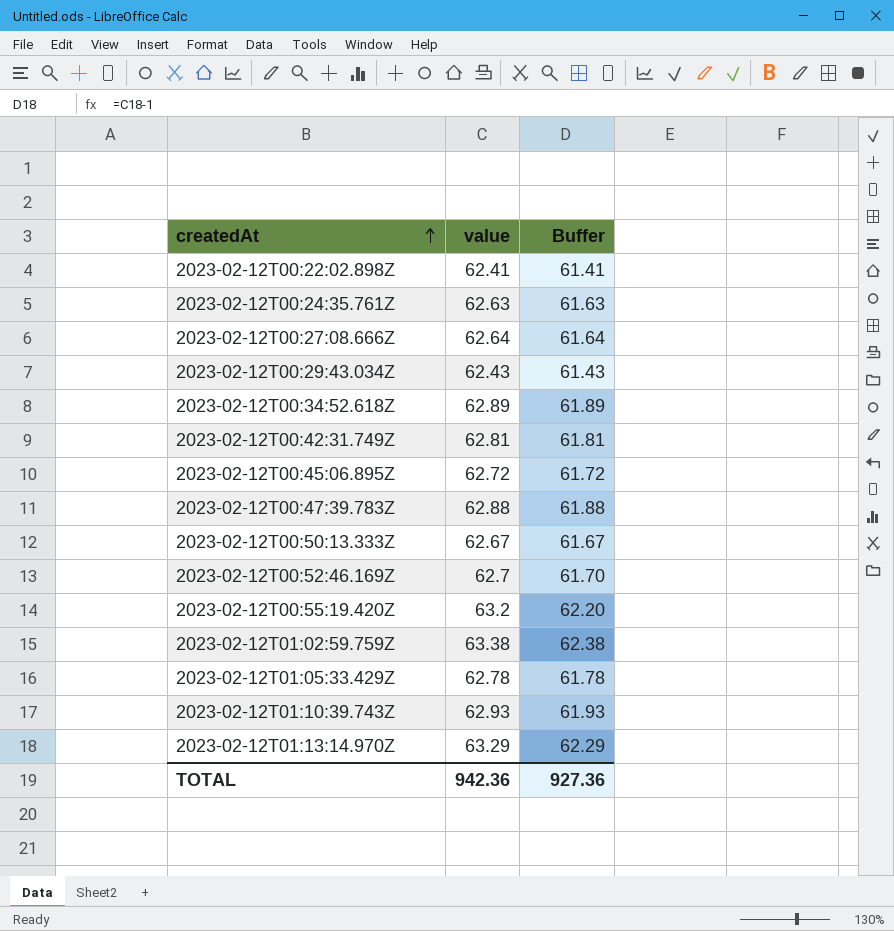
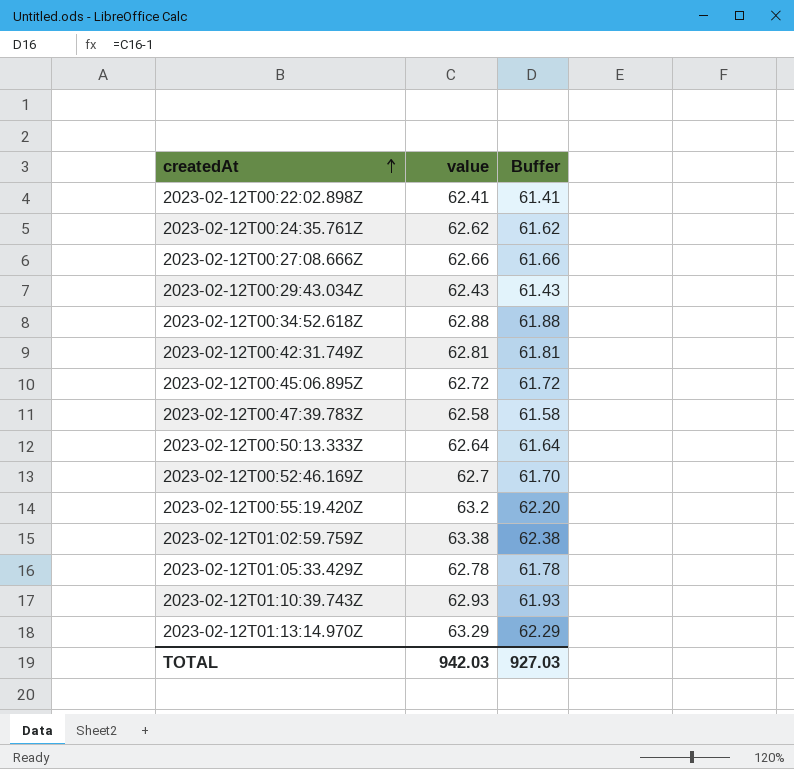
2023-02-12T00:24:35.761Z | value: 62.63 -> 62.62
2023-02-12T00:24:35.761Z | Buffer: 61.63 -> 61.62
2023-02-12T00:27:08.666Z | value: 62.64 -> 62.66
2023-02-12T00:27:08.666Z | Buffer: 61.64 -> 61.66
2023-02-12T00:34:52.618Z | value: 62.89 -> 62.88
2023-02-12T00:34:52.618Z | Buffer: 61.89 -> 61.88
2023-02-12T00:47:39.783Z | value: 62.88 -> 62.58
2023-02-12T00:47:39.783Z | Buffer: 61.88 -> 61.58
2023-02-12T00:50:13.333Z | value: 62.67 -> 62.64
2023-02-12T00:50:13.333Z | Buffer: 61.67 -> 61.64
TOTAL | value: 942.36 -> 942.03
TOTAL | Buffer: 927.36 -> 927.03

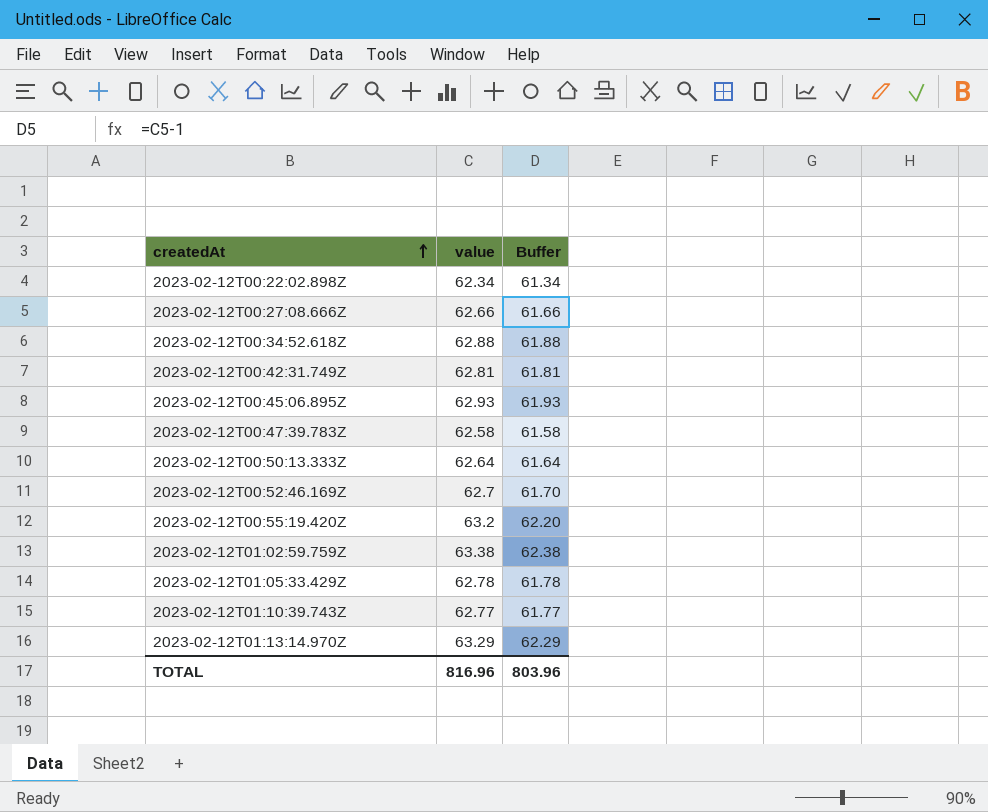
row 2023-02-12T00:24:35.761Z: 62.62 | 61.62 -> none
row 2023-02-12T00:29:43.034Z: 62.43 | 61.43 -> none
2023-02-12T00:22:02.898Z | value: 62.41 -> 62.34
2023-02-12T00:22:02.898Z | Buffer: 61.41 -> 61.34
2023-02-12T00:45:06.895Z | value: 62.72 -> 62.93
2023-02-12T00:45:06.895Z | Buffer: 61.72 -> 61.93
2023-02-12T01:10:39.743Z | value: 62.93 -> 62.77
2023-02-12T01:10:39.743Z | Buffer: 61.93 -> 61.77
TOTAL | value: 942.03 -> 816.96
TOTAL | Buffer: 927.03 -> 803.96

